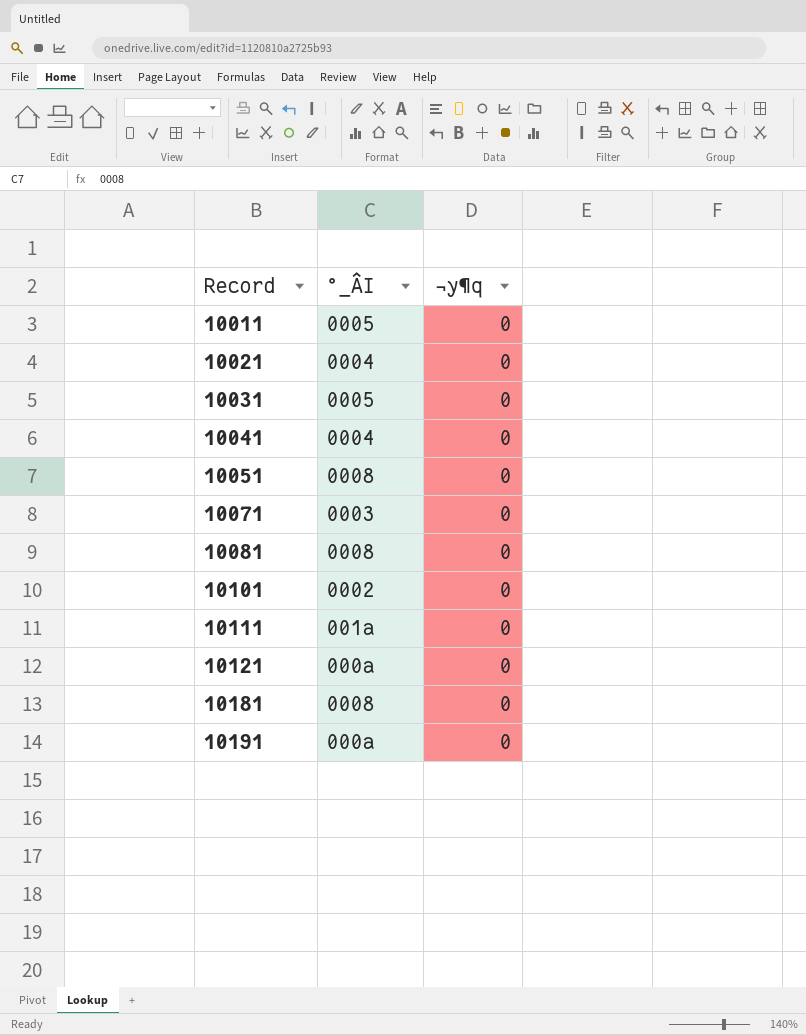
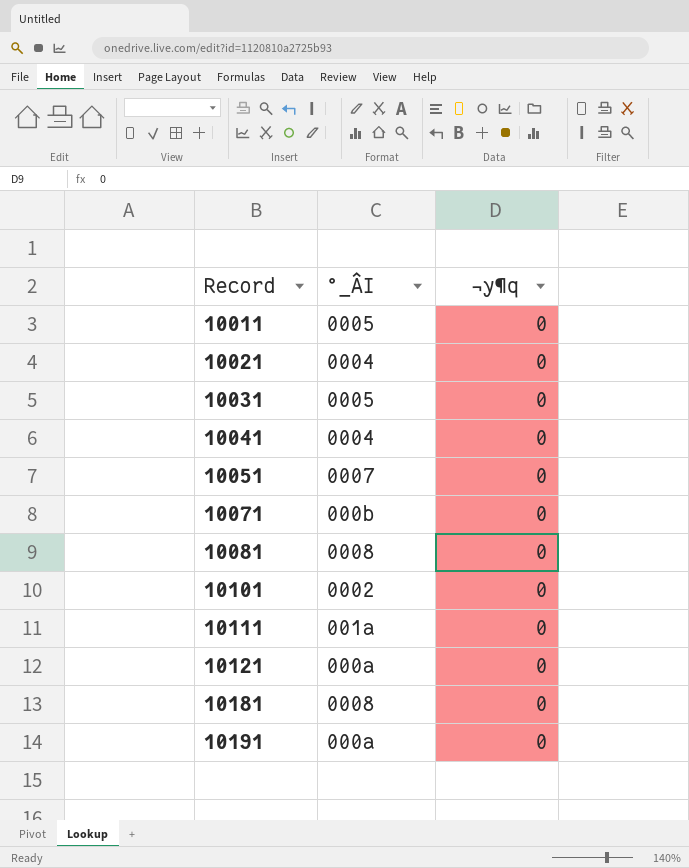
10051 | °_ÂI: 0008 -> 0007
10071 | °_ÂI: 0003 -> 000b

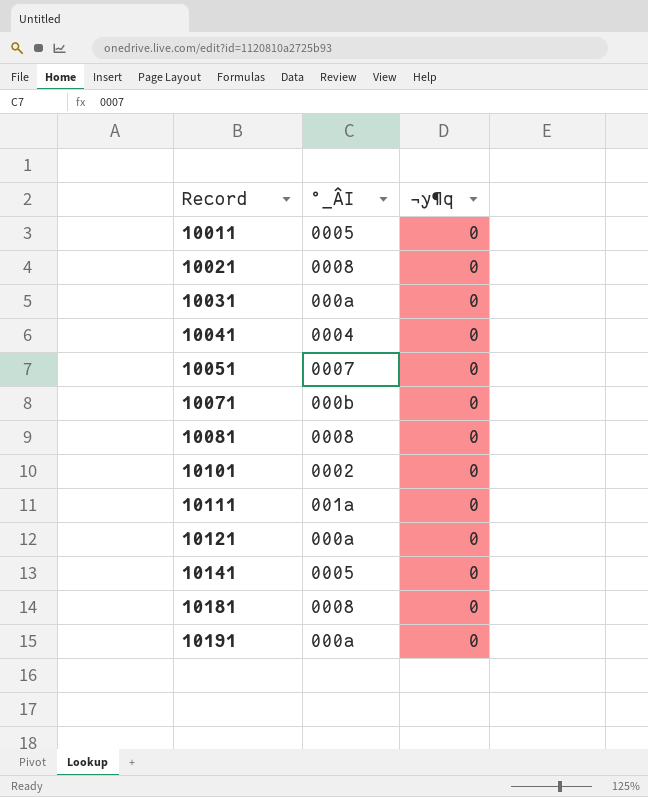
10021 | °_ÂI: 0004 -> 0008
10031 | °_ÂI: 0005 -> 000a
row 10141: none -> 0005 | 0

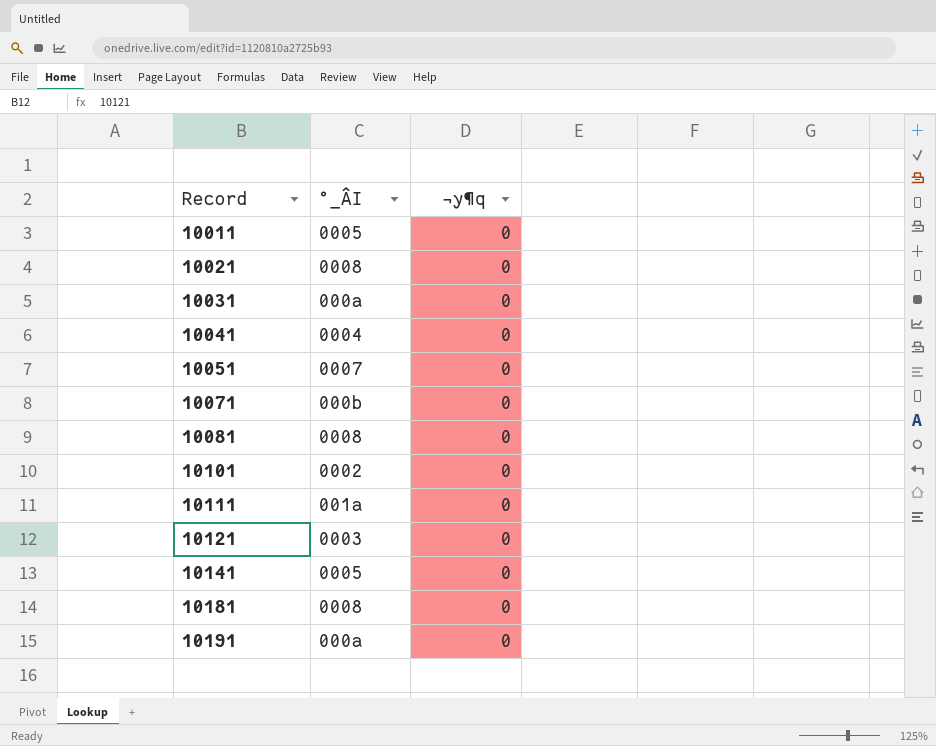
10121 | °_ÂI: 000a -> 0003

